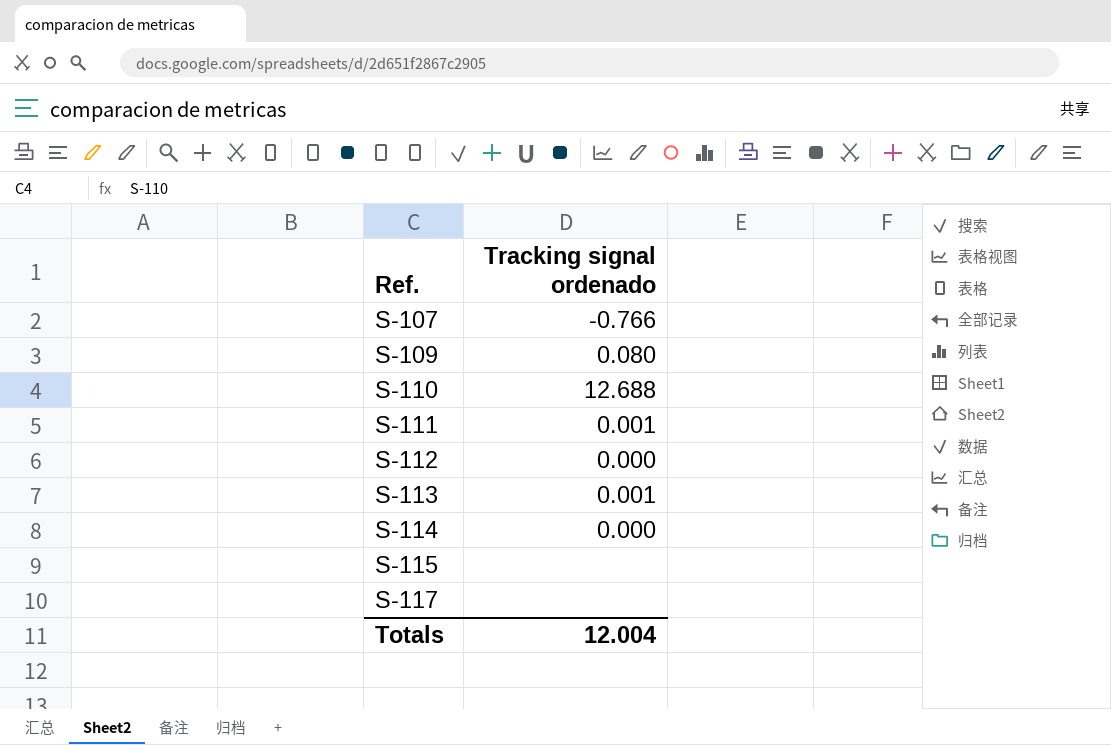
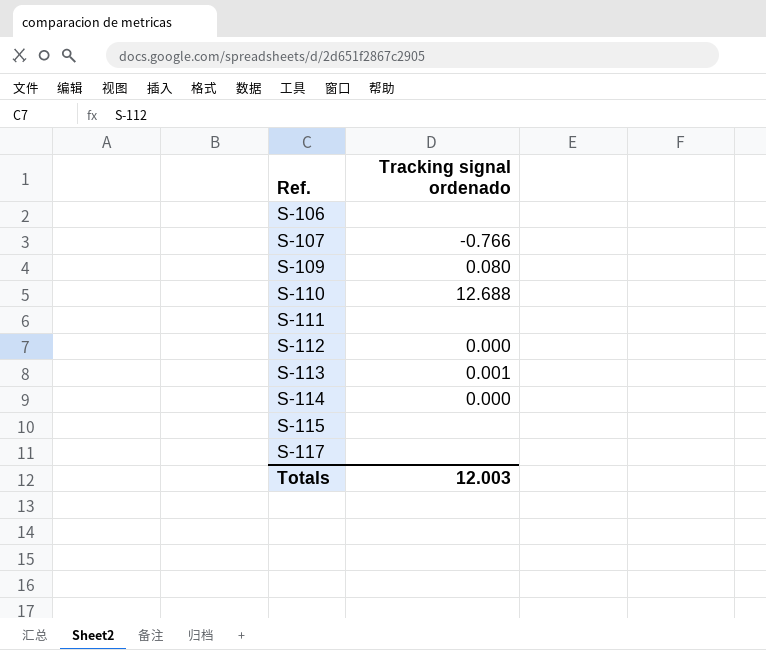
row S-106: none -> none
S-111 | Tracking signal ordenado: 0.001 -> none
Totals | Tracking signal ordenado: 12.004 -> 12.003

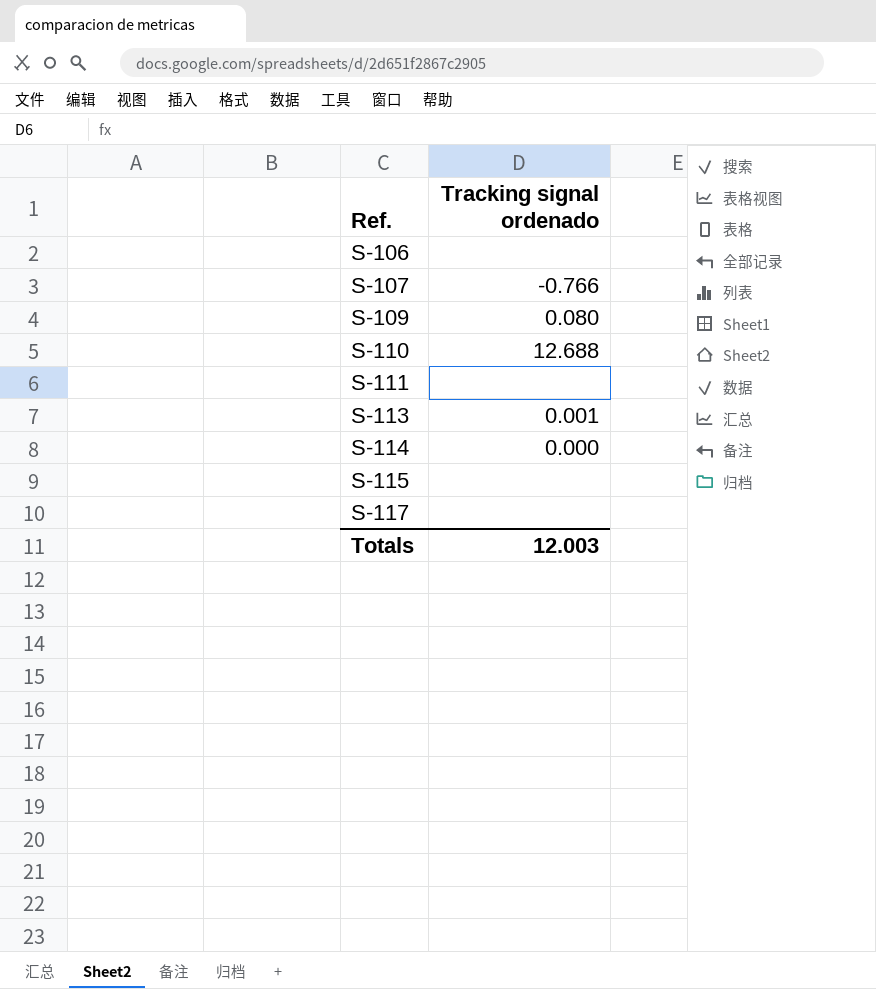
row S-112: 0.000 -> none

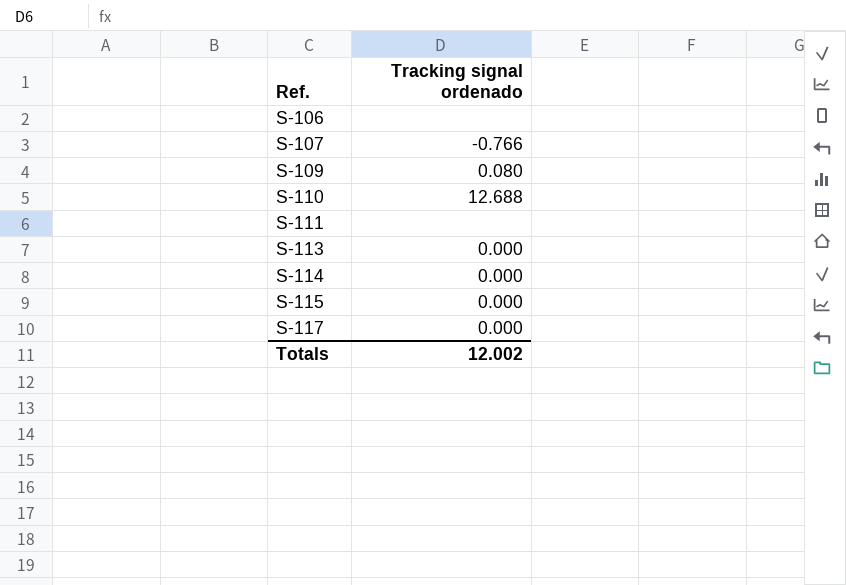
S-113 | Tracking signal ordenado: 0.001 -> 0.000
S-115 | Tracking signal ordenado: none -> 0.000
S-117 | Tracking signal ordenado: none -> 0.000
Totals | Tracking signal ordenado: 12.003 -> 12.002

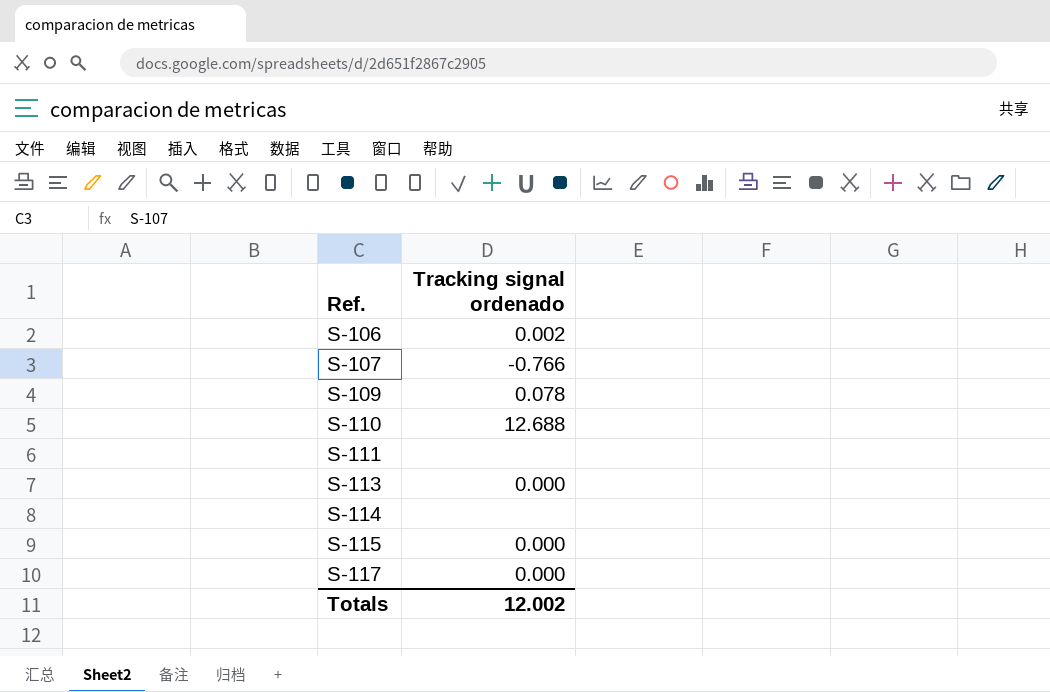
S-106 | Tracking signal ordenado: none -> 0.002
S-109 | Tracking signal ordenado: 0.080 -> 0.078
S-114 | Tracking signal ordenado: 0.000 -> none

